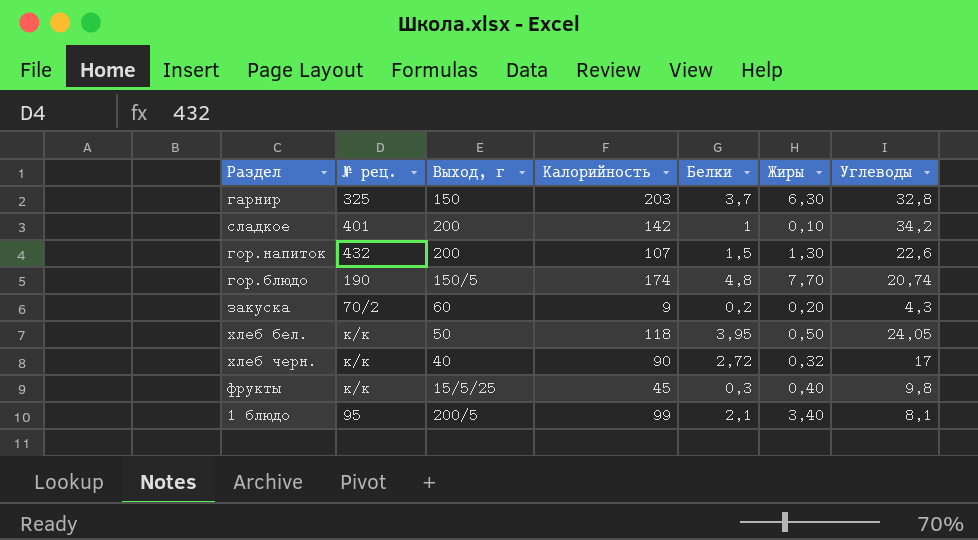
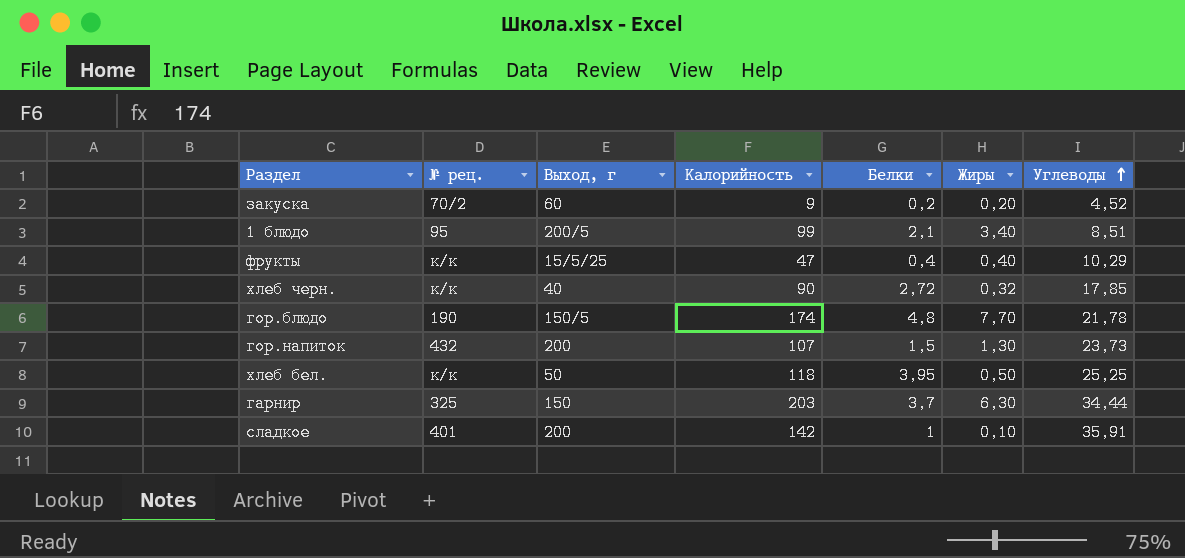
row order: none -> Углеводы ascending
закуска | Углеводы: 4,3 -> 4,52
1 блюдо | Углеводы: 8,1 -> 8,51
фрукты | Калорийность: 45 -> 47
фрукты | Белки: 0,3 -> 0,4
фрукты | Углеводы: 9,8 -> 10,29
хлеб черн. | Углеводы: 17 -> 17,85
гор.блюдо | Углеводы: 20,74 -> 21,78
гор.напиток | Углеводы: 22,6 -> 23,73
хлеб бел. | Углеводы: 24,05 -> 25,25
гарнир | Углеводы: 32,8 -> 34,44
сладкое | Углеводы: 34,2 -> 35,91

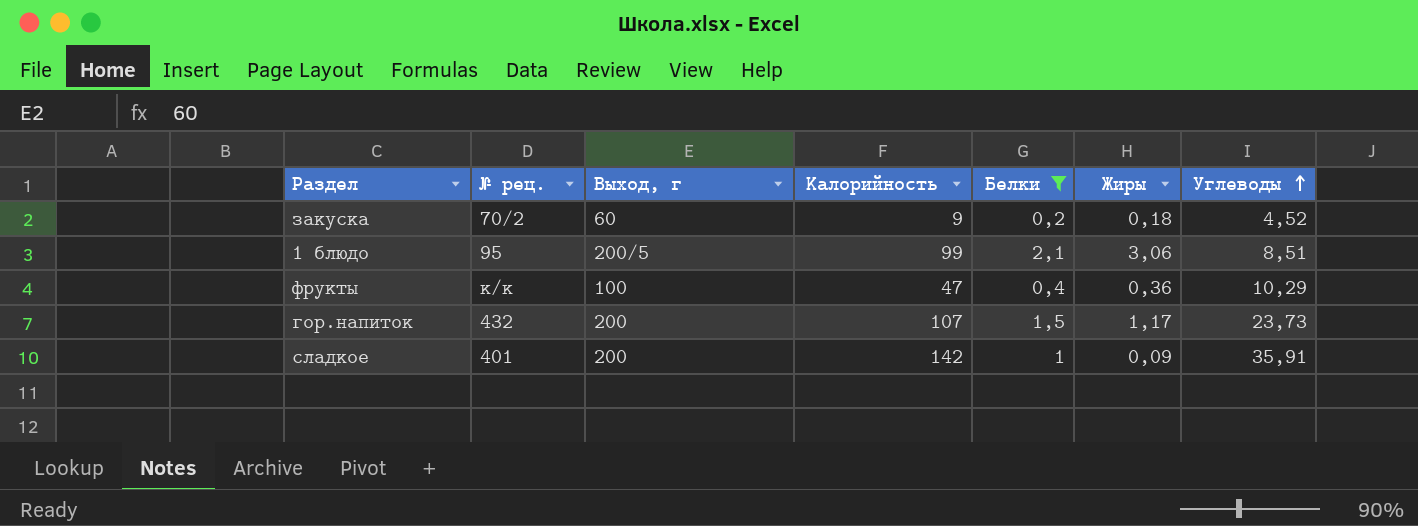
filter: none -> Белки <= 2,1
закуска | Жиры: 0,20 -> 0,18
1 блюдо | Жиры: 3,40 -> 3,06
фрукты | Выход, г: 15/5/25 -> 100
фрукты | Жиры: 0,40 -> 0,36
гор.напиток | Жиры: 1,30 -> 1,17
сладкое | Жиры: 0,10 -> 0,09

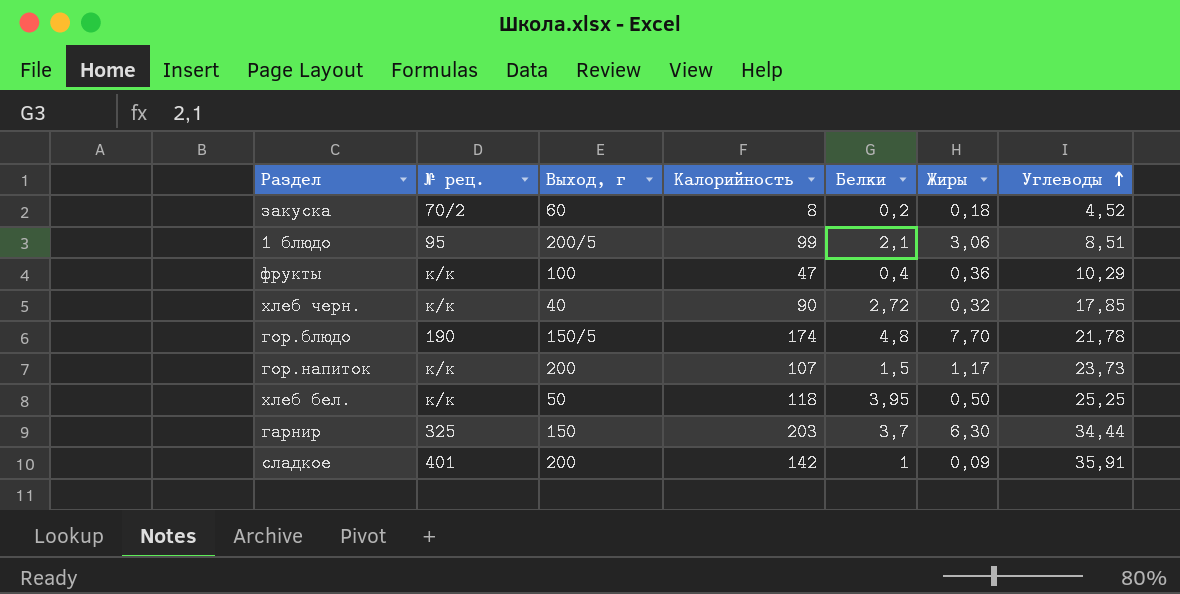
filter: Белки <= 2,1 -> none
закуска | Калорийность: 9 -> 8
гор.напиток | № рец.: 432 -> к/к

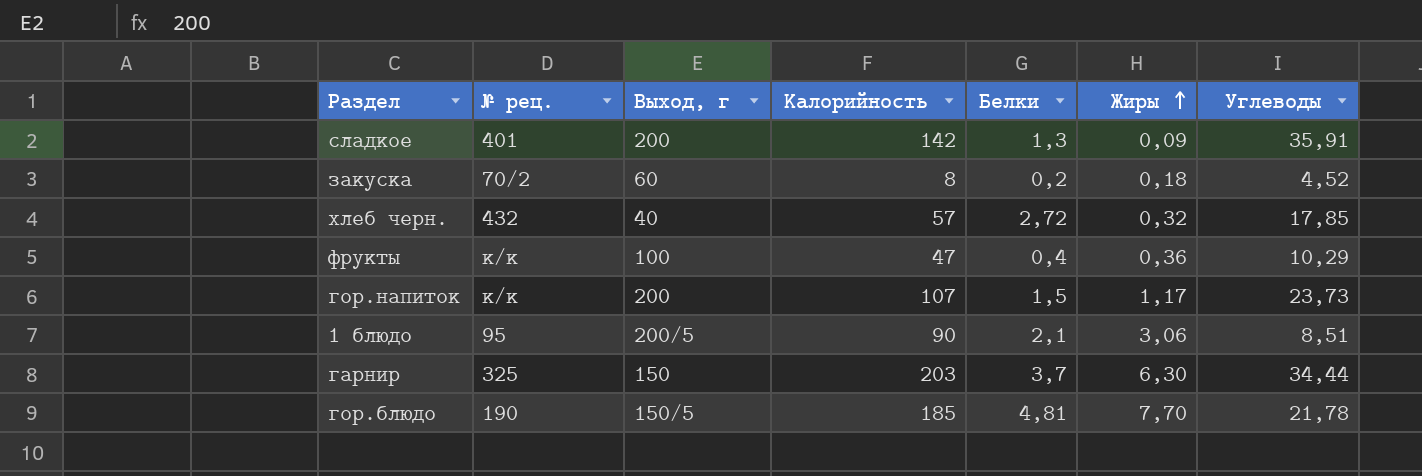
row order: Углеводы ascending -> Жиры ascending
row хлеб бел.: к/к | 50 | 118 | 3,95 | 0,50 | 25,25 -> none
сладкое | Белки: 1 -> 1,3
хлеб черн. | № рец.: к/к -> 432
хлеб черн. | Калорийность: 90 -> 57
1 блюдо | Калорийность: 99 -> 90
гор.блюдо | Калорийность: 174 -> 185
гор.блюдо | Белки: 4,8 -> 4,81

